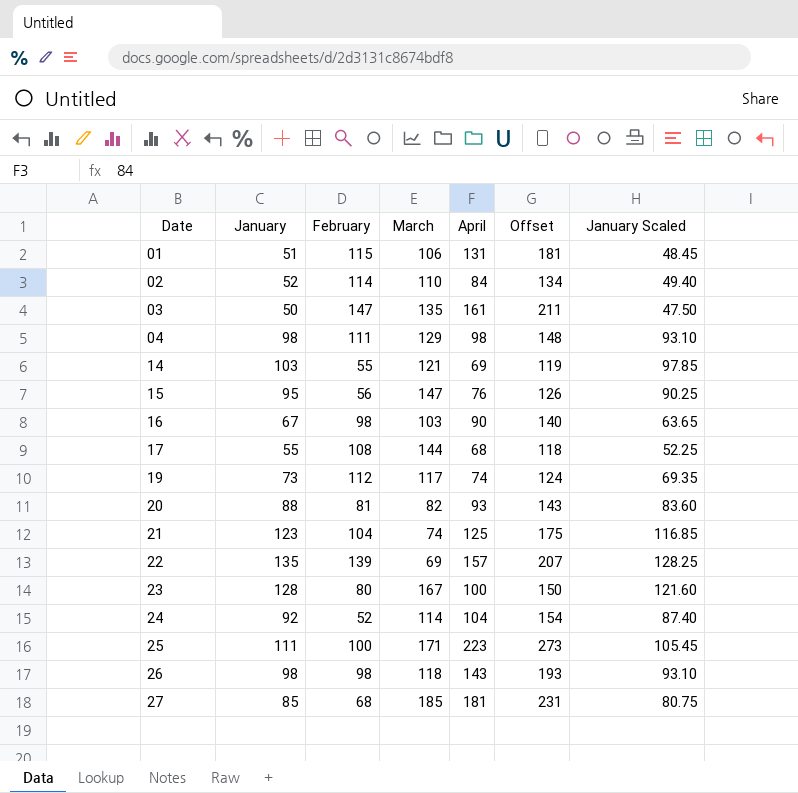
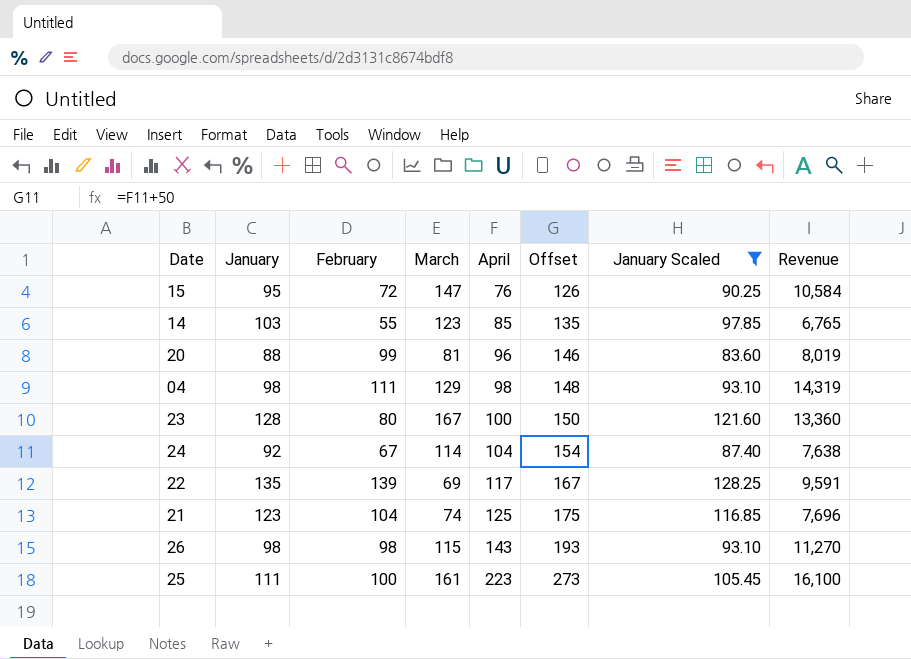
filter: none -> January Scaled >= 83.60
row order: Date ascending -> April ascending
column Revenue | formula: none -> [February] * [March]
15 | February: 56 -> 72
14 | March: 121 -> 123
14 | April: 69 -> 85
14 | Offset: 119 -> 135
20 | February: 81 -> 99
20 | March: 82 -> 81
20 | April: 93 -> 96
20 | Offset: 143 -> 146
24 | February: 52 -> 67
22 | April: 157 -> 117
22 | Offset: 207 -> 167
26 | March: 118 -> 115
25 | March: 171 -> 161

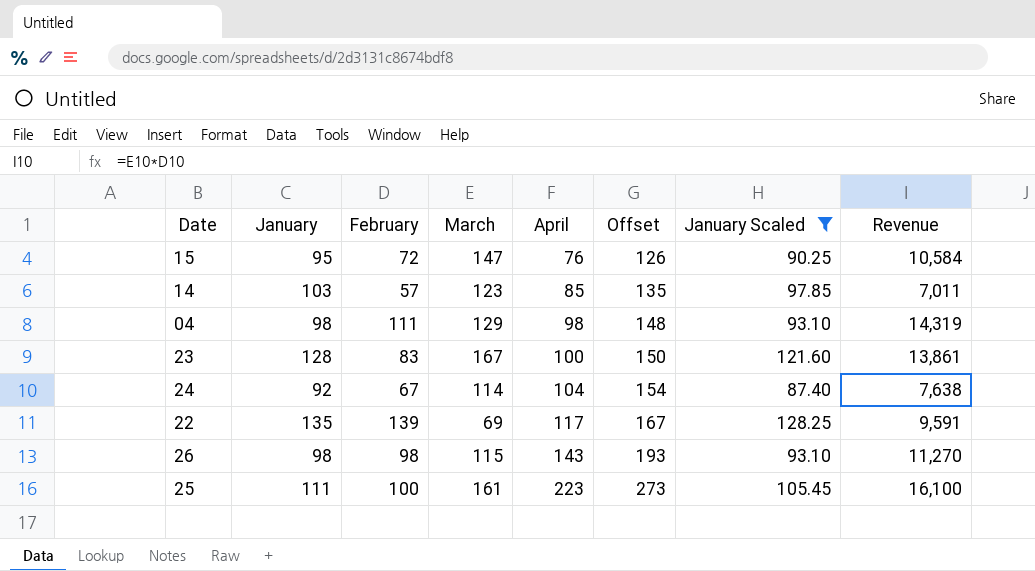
row 20: 88 | 99 | 81 | 96 | 146 | 83.60 | 8,019 -> none
row 21: 123 | 104 | 74 | 125 | 175 | 116.85 | 7,696 -> none
14 | February: 55 -> 57
14 | Revenue: 6,765 -> 7,011
23 | February: 80 -> 83
23 | Revenue: 13,360 -> 13,861

